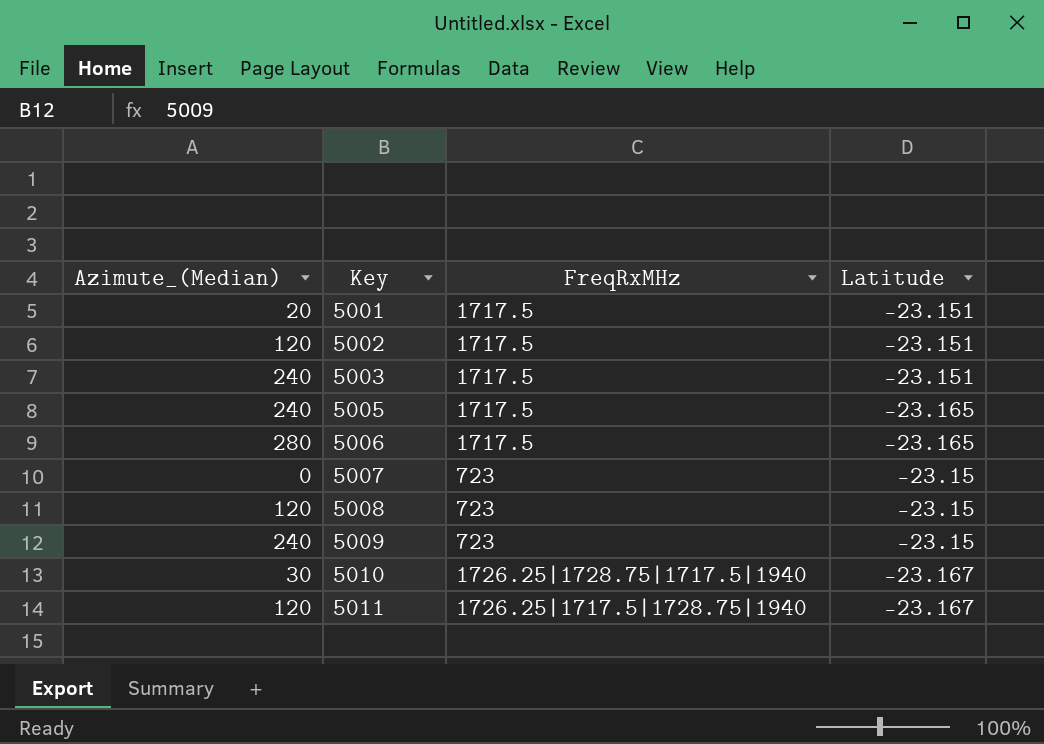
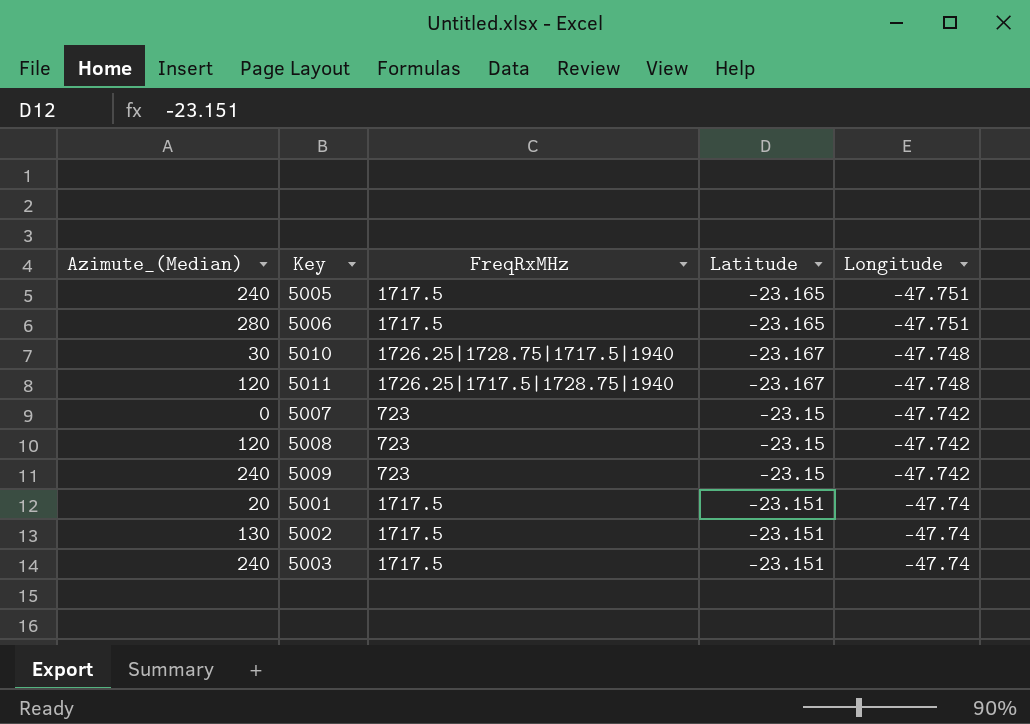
row order: Key ascending -> Longitude ascending
column Longitude | position: none -> 5
5002 | Azimute_(Median): 120 -> 130

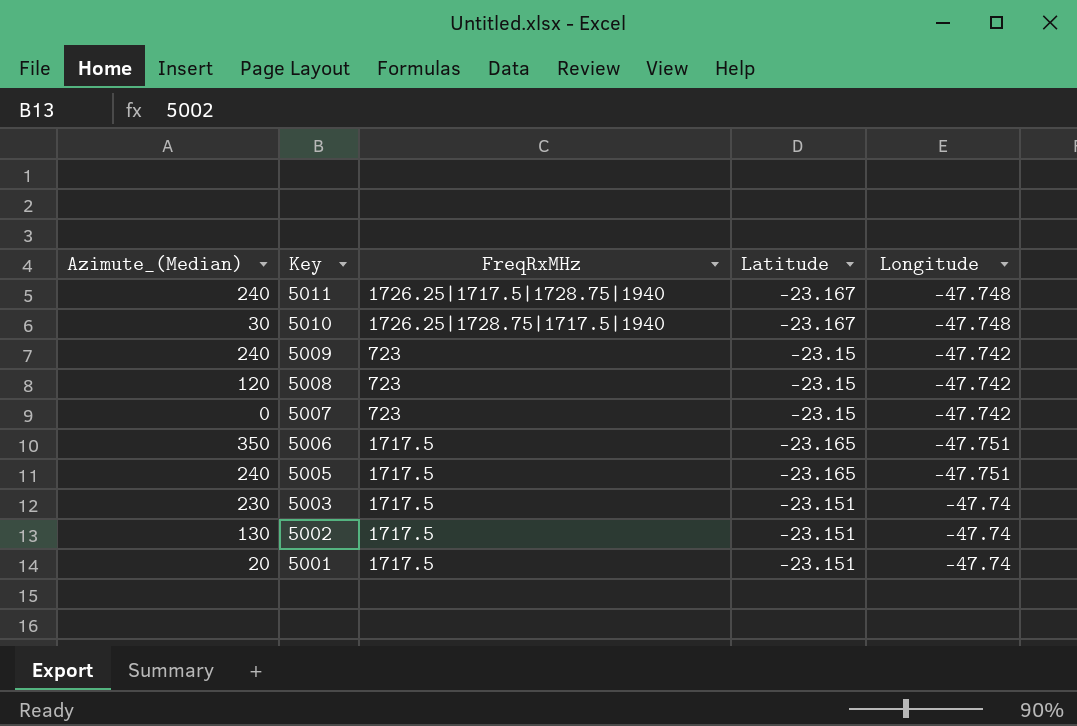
row order: Longitude ascending -> Key descending
5011 | Azimute_(Median): 120 -> 240
5006 | Azimute_(Median): 280 -> 350
5003 | Azimute_(Median): 240 -> 230

